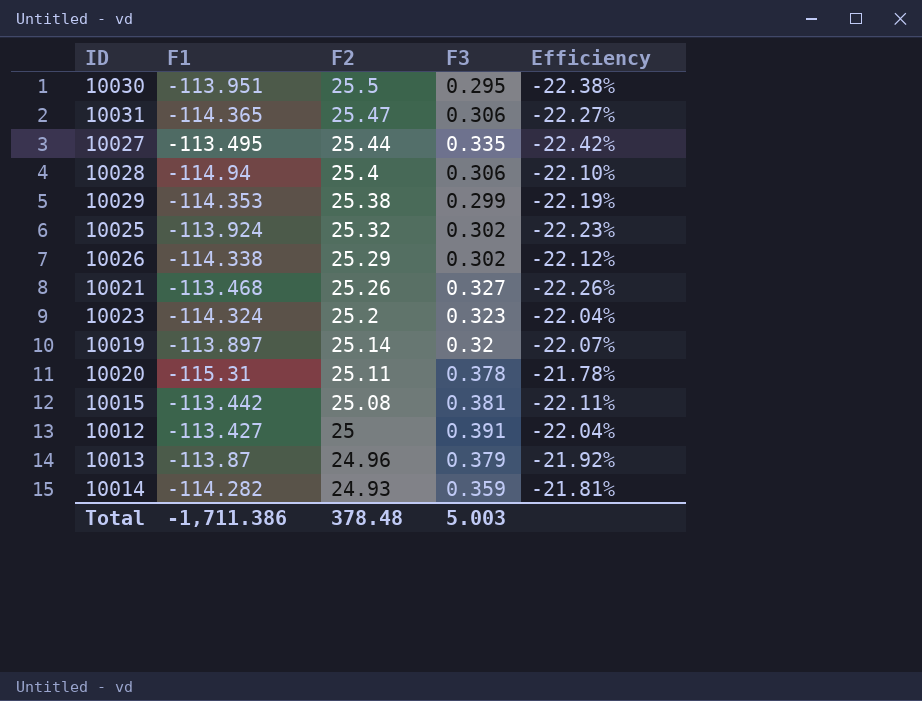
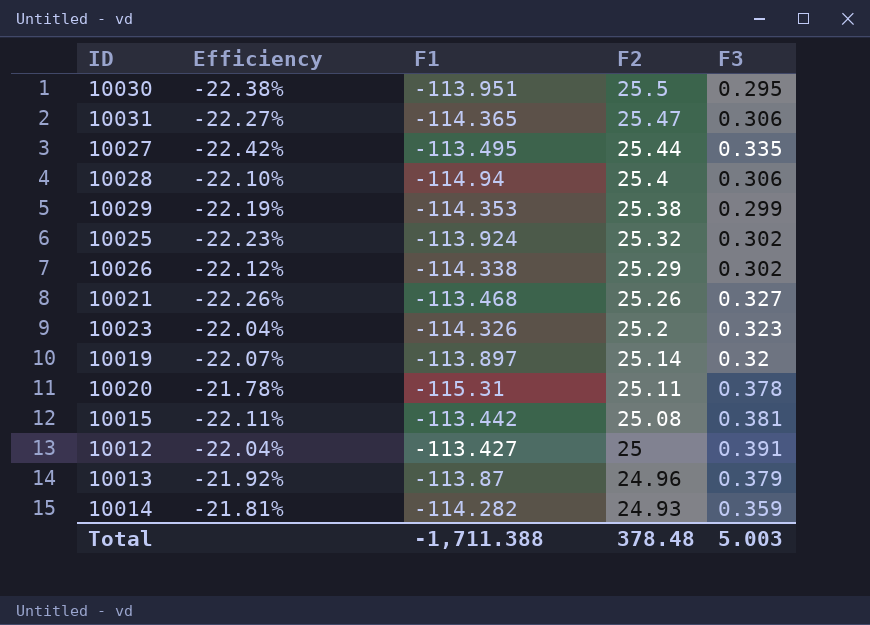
column Efficiency | position: 5 -> 2
10023 | F1: -114.324 -> -114.326
Total | F1: -1,711.386 -> -1,711.388

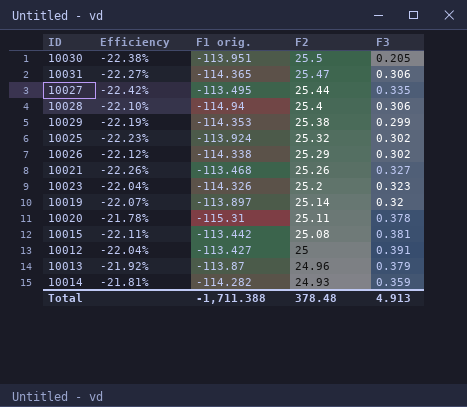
column name: F1 -> F1 orig.
10030 | F3: 0.295 -> 0.205
Total | F3: 5.003 -> 4.913

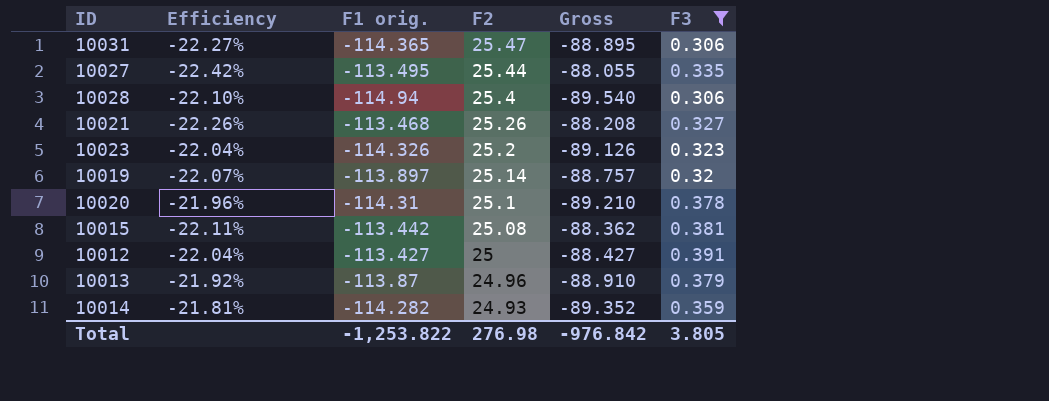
filter: none -> F3 >= 0.306
column Gross | formula: none -> [F1 orig.] + [F2]
10020 | Efficiency: -21.78% -> -21.96%
10020 | F1 orig.: -115.31 -> -114.31
10020 | F2: 25.11 -> 25.1
Total | F1 orig.: -1,711.388 -> -1,253.822
Total | F2: 378.48 -> 276.98
Total | F3: 4.913 -> 3.805

